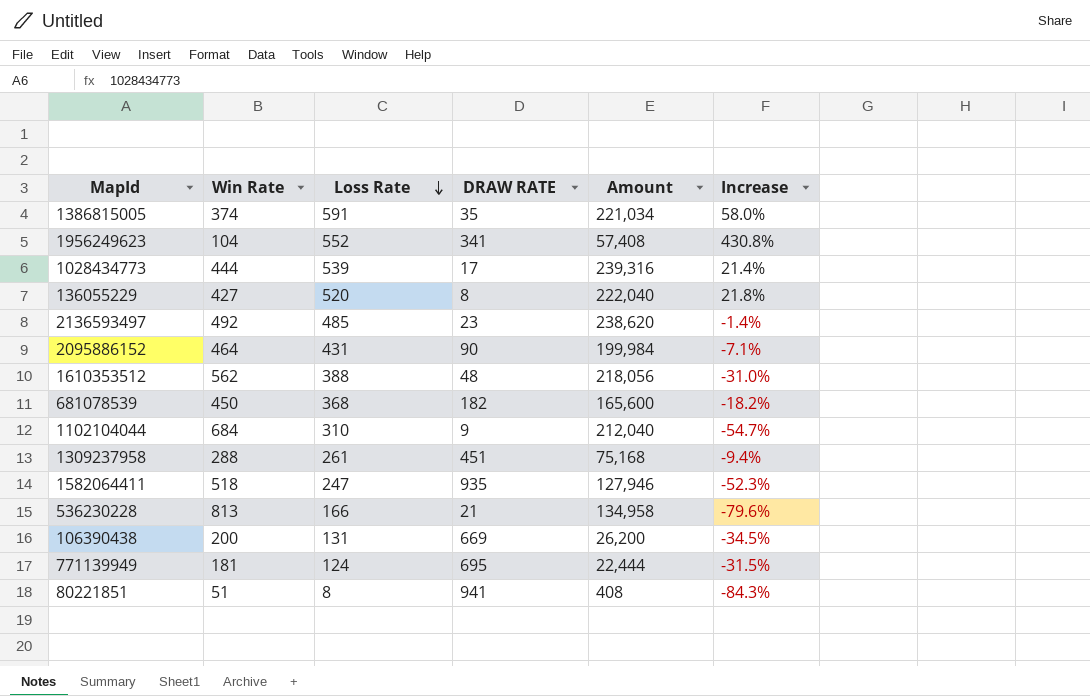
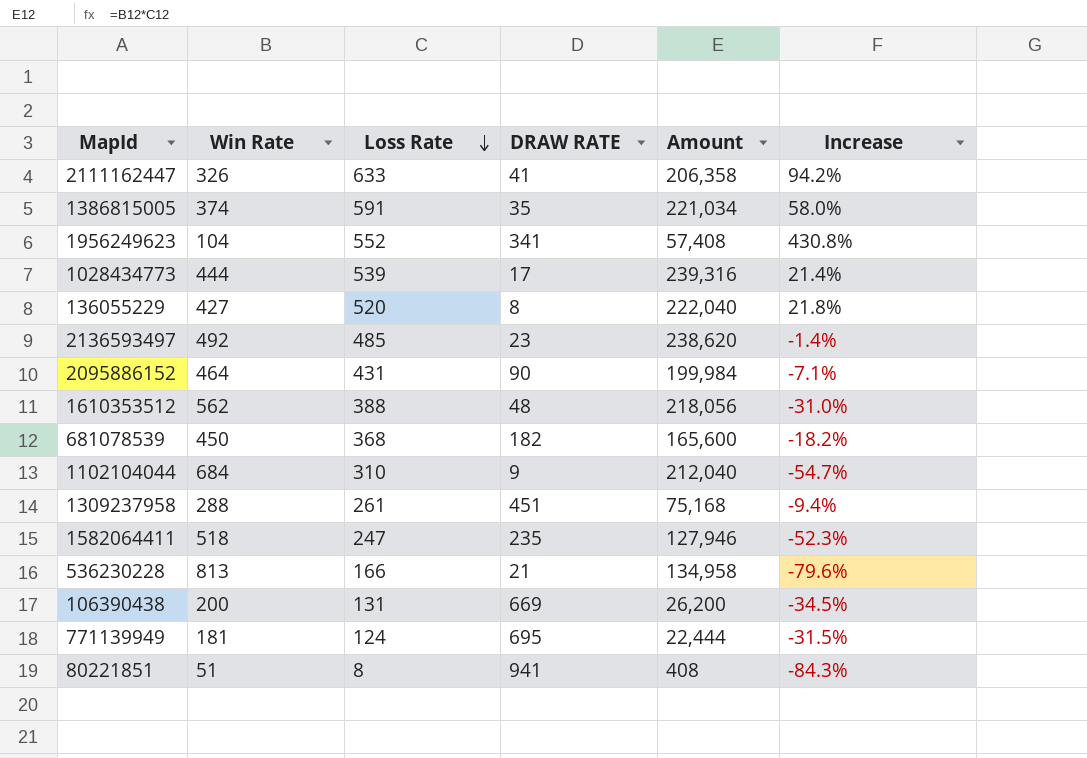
row 2111162447: none -> 326 | 633 | 41 | 206,358 | 94.2%
1582064411 | DRAW RATE: 935 -> 235

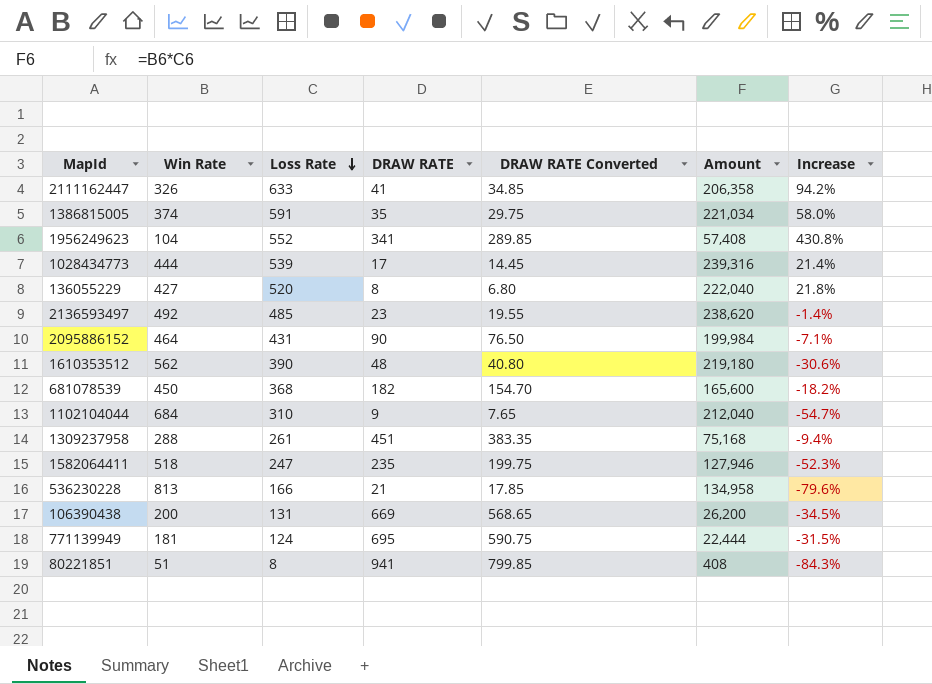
column DRAW RATE Converted | formula: none -> [DRAW RATE] * 0.85
1610353512 | Loss Rate: 388 -> 390
1610353512 | Amount: 218,056 -> 219,180
1610353512 | Increase: -31.0% -> -30.6%

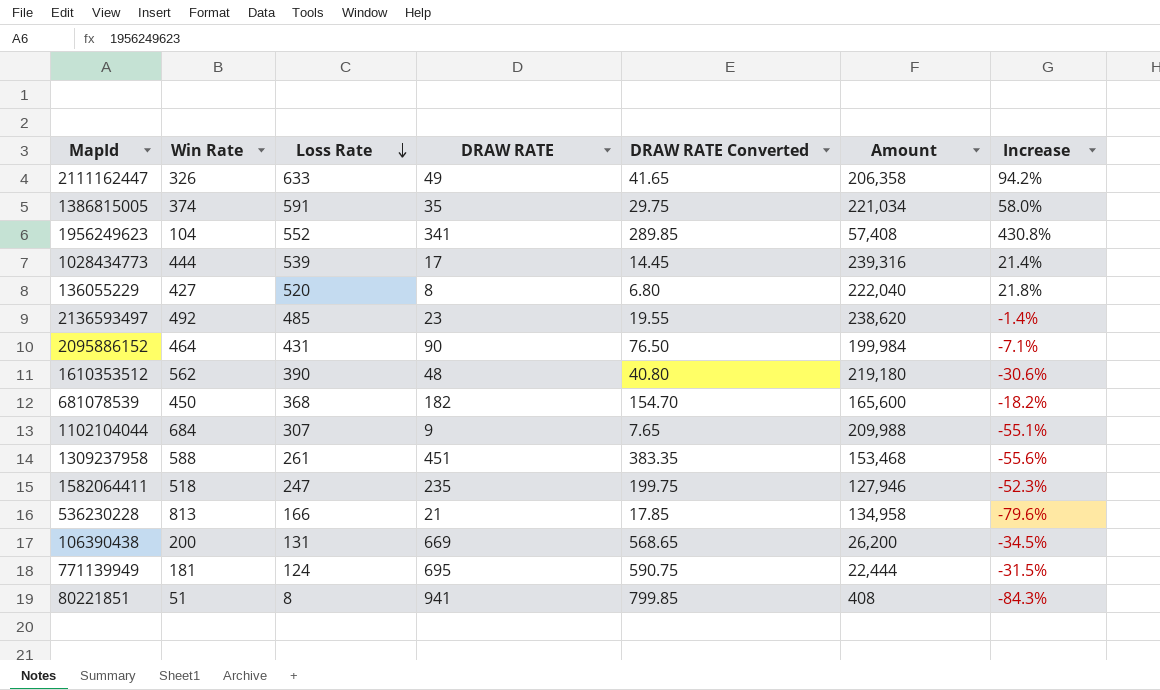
2111162447 | DRAW RATE: 41 -> 49
2111162447 | DRAW RATE Converted: 34.85 -> 41.65
1102104044 | Loss Rate: 310 -> 307
1102104044 | Amount: 212,040 -> 209,988
1102104044 | Increase: -54.7% -> -55.1%
1309237958 | Win Rate: 288 -> 588
1309237958 | Amount: 75,168 -> 153,468
1309237958 | Increase: -9.4% -> -55.6%

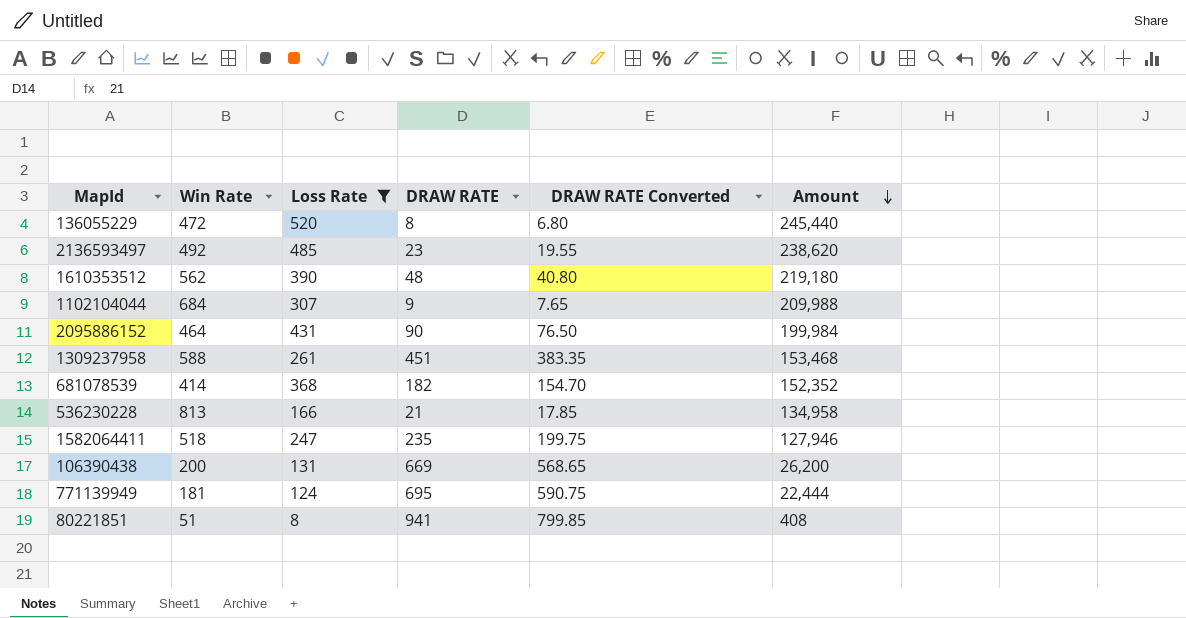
filter: none -> Loss Rate <= 520
row order: Loss Rate descending -> Amount descending
column Increase | formula: ([Loss Rate] - [Win Rate]) / [Win Rate] -> none
136055229 | Win Rate: 427 -> 472
136055229 | Amount: 222,040 -> 245,440
681078539 | Win Rate: 450 -> 414
681078539 | Amount: 165,600 -> 152,352

